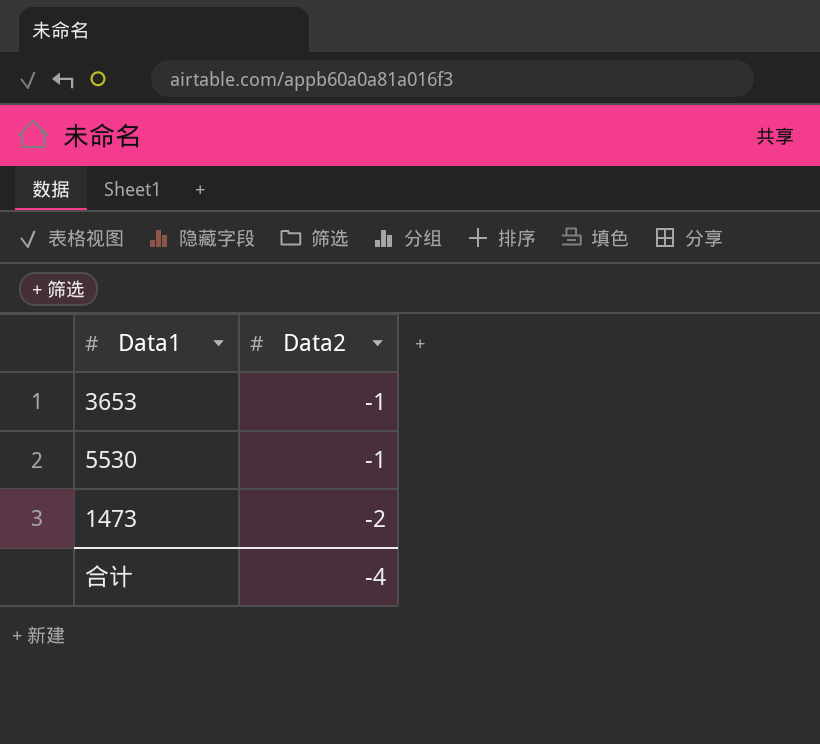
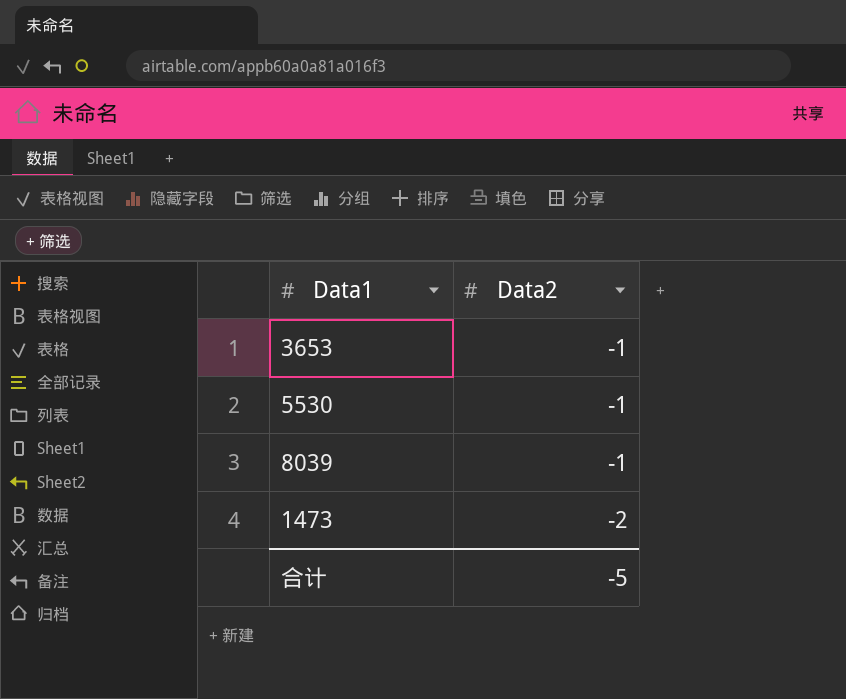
row 8039: none -> -1
合计 | Data2: -4 -> -5

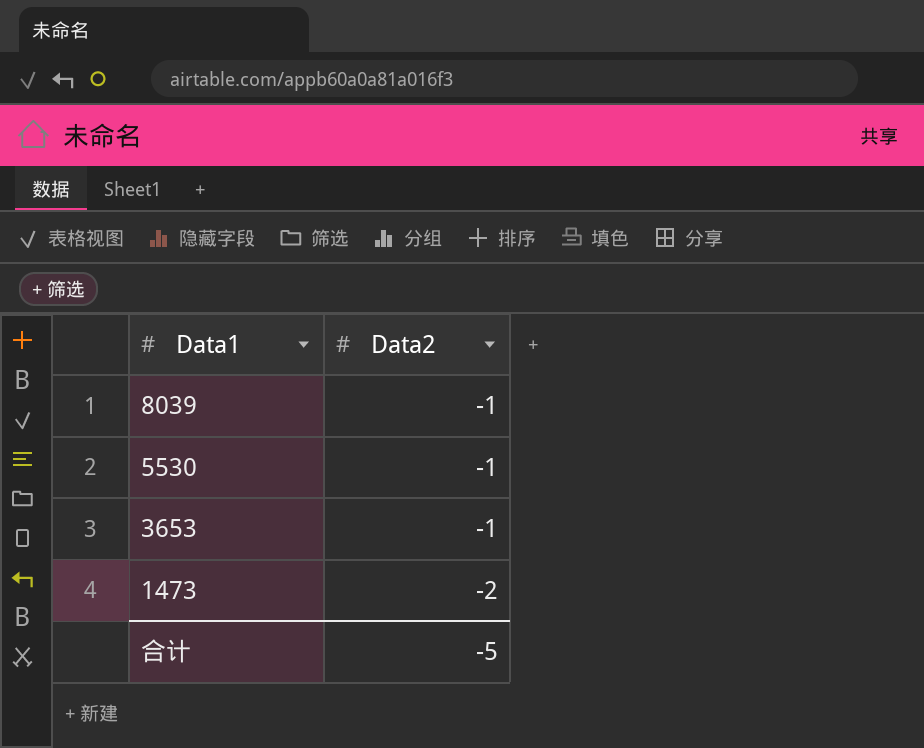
row order: Data2 descending -> Data1 descending

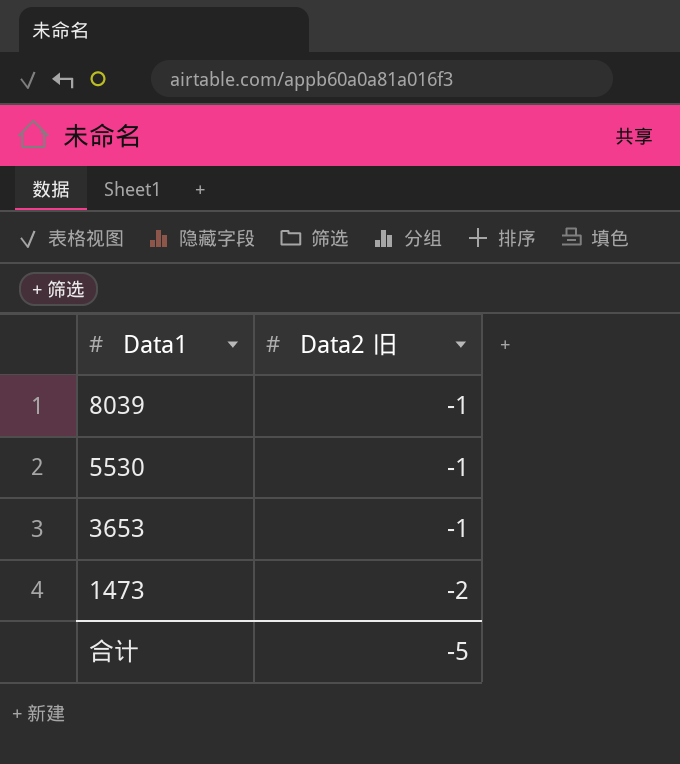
column name: Data2 -> Data2 旧

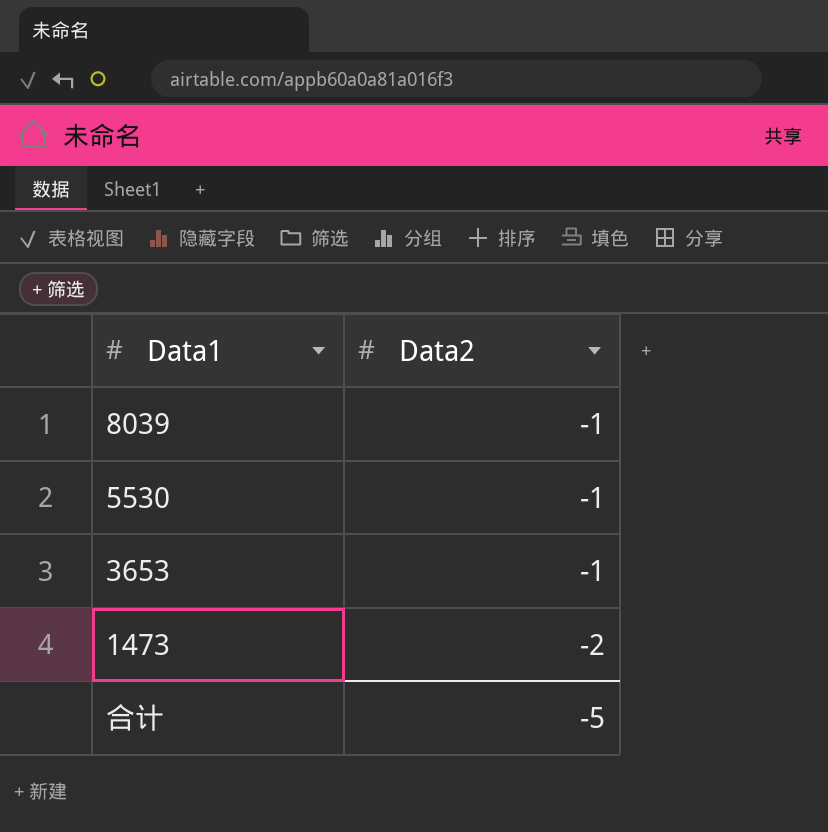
column name: Data2 旧 -> Data2

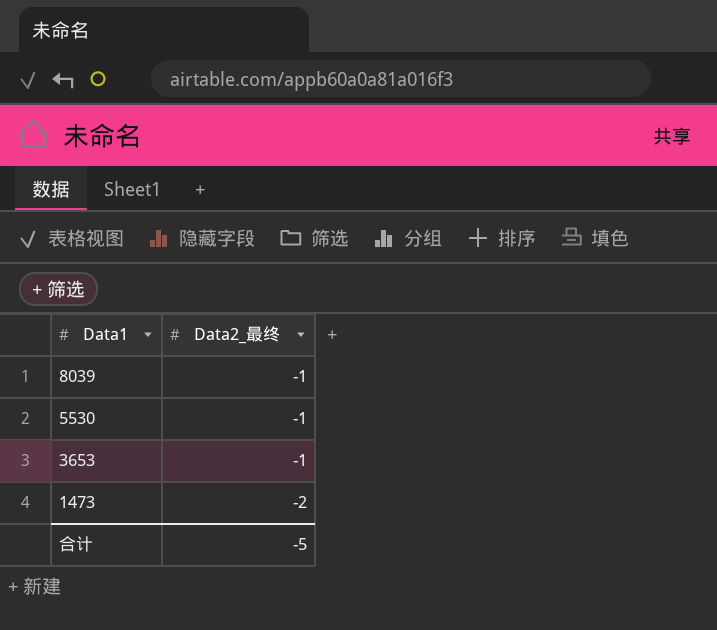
column name: Data2 -> Data2_最终

